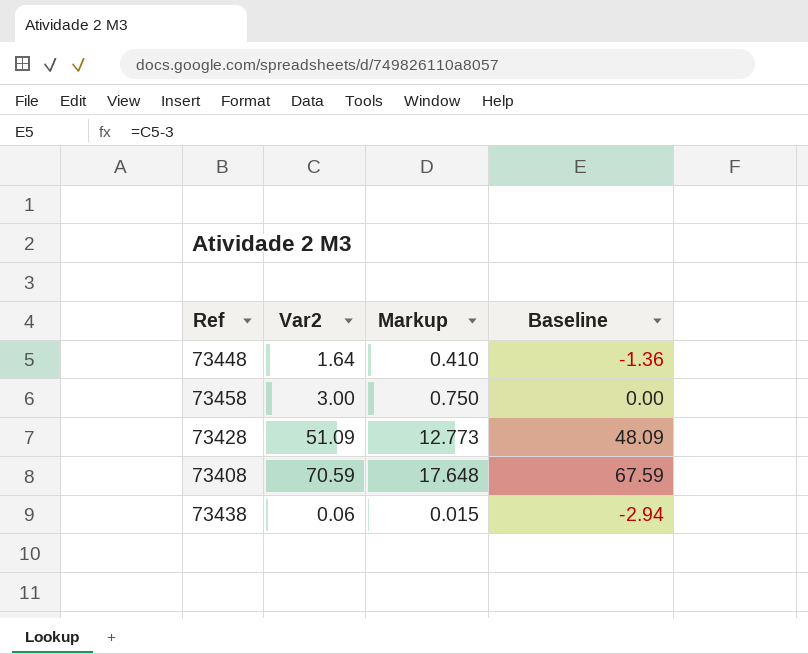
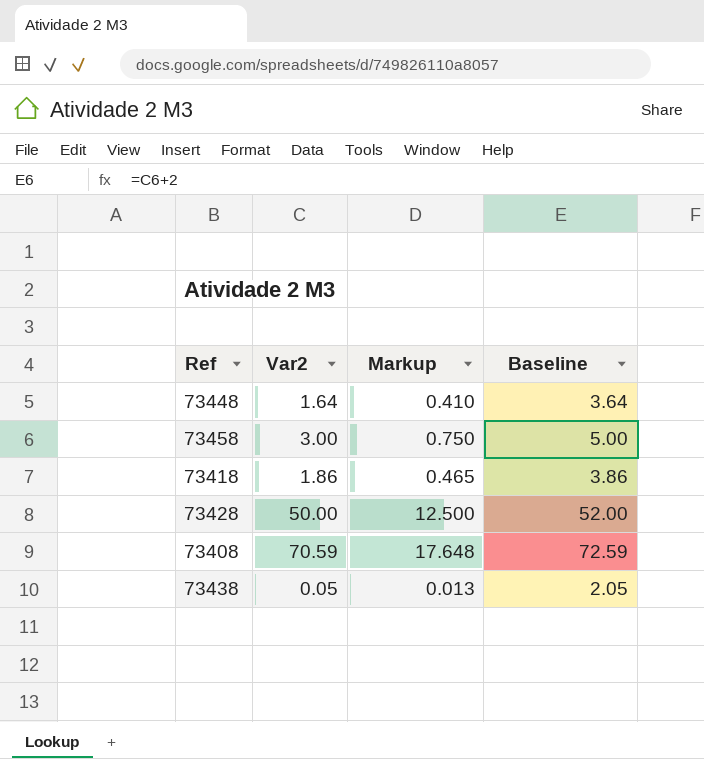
column Baseline | formula: [Var2] - 3 -> [Var2] + 2
row 73418: none -> 1.86 | 0.465 | 3.86
73428 | Var2: 51.09 -> 50.00
73428 | Markup: 12.773 -> 12.500
73438 | Var2: 0.06 -> 0.05
73438 | Markup: 0.015 -> 0.013

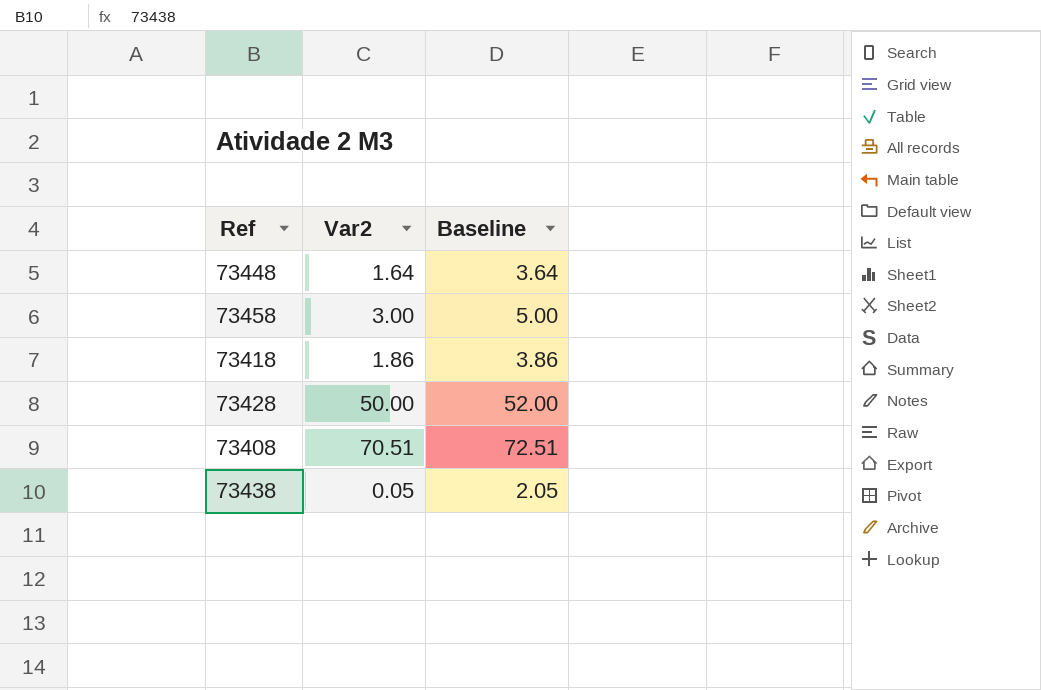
column Markup | formula: [Var2] * 0.25 -> none
73408 | Var2: 70.59 -> 70.51
73408 | Baseline: 72.59 -> 72.51

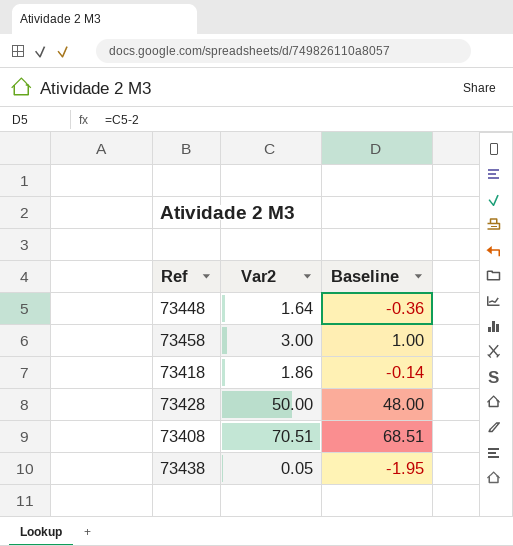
column Baseline | formula: [Var2] + 2 -> [Var2] - 2

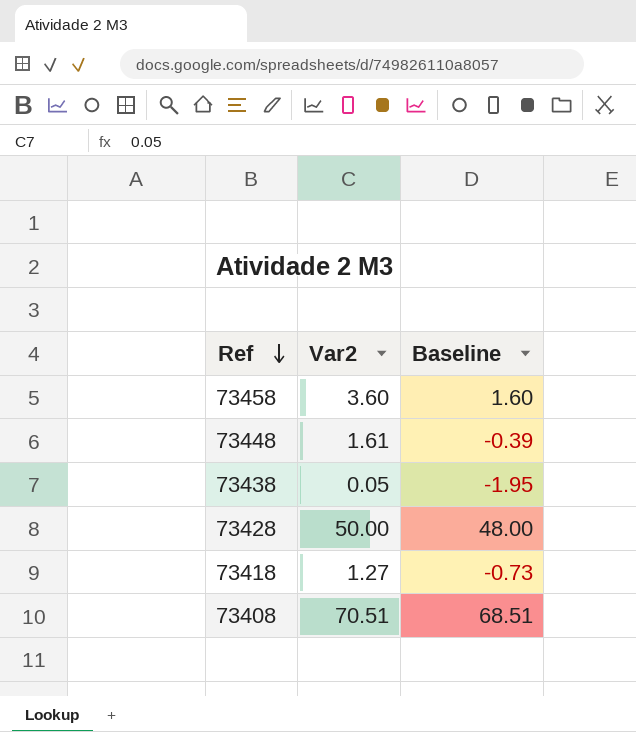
row order: none -> Ref descending
73458 | Var2: 3.00 -> 3.60
73458 | Baseline: 1.00 -> 1.60
73448 | Var2: 1.64 -> 1.61
73448 | Baseline: -0.36 -> -0.39
73418 | Var2: 1.86 -> 1.27
73418 | Baseline: -0.14 -> -0.73

